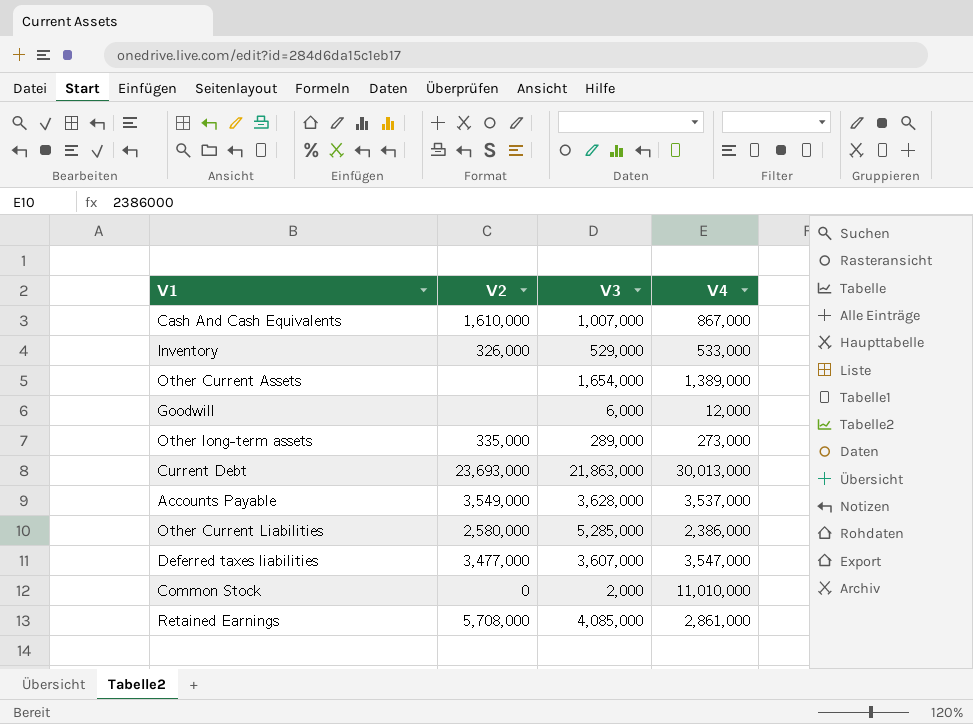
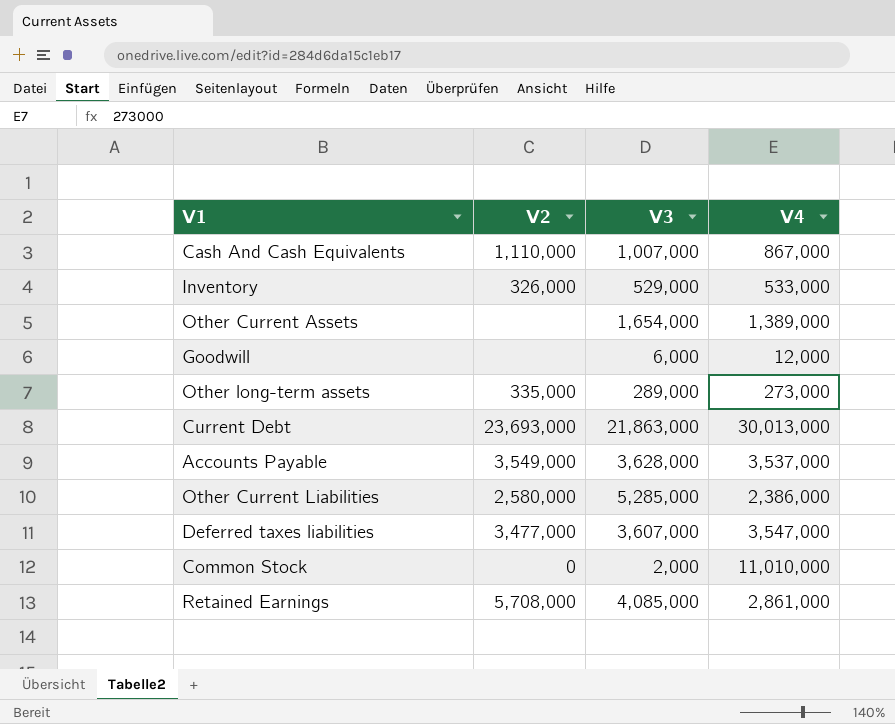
Cash And Cash Equivalents | V2: 1,610,000 -> 1,110,000

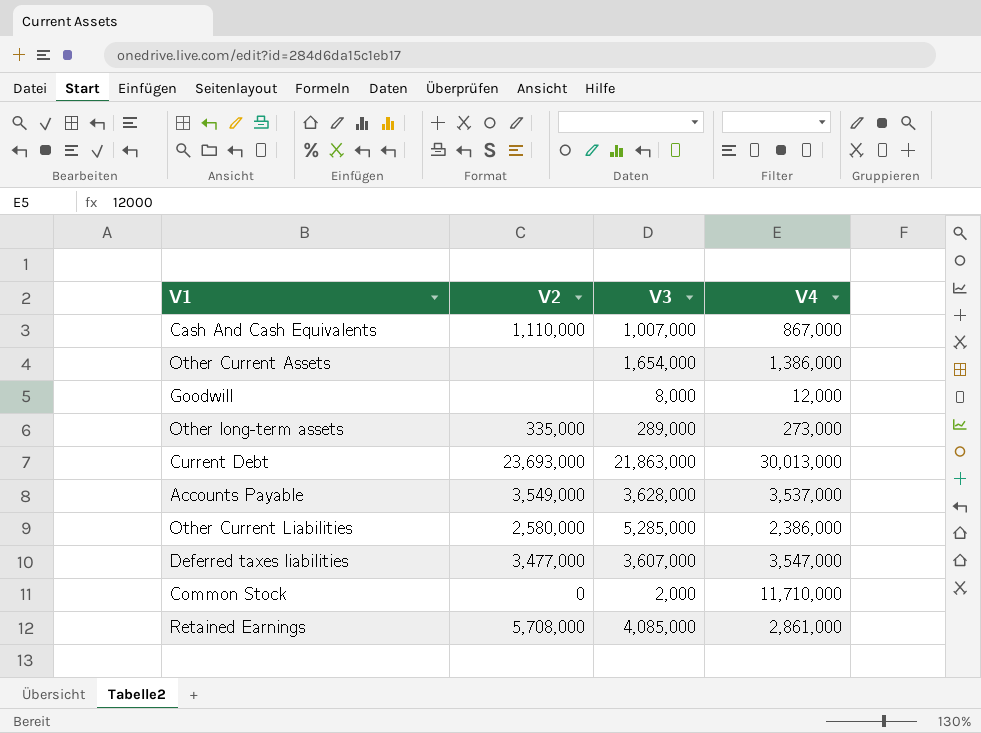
row Inventory: 326,000 | 529,000 | 533,000 -> none
Other Current Assets | V4: 1,389,000 -> 1,386,000
Goodwill | V3: 6,000 -> 8,000
Common Stock | V4: 11,010,000 -> 11,710,000

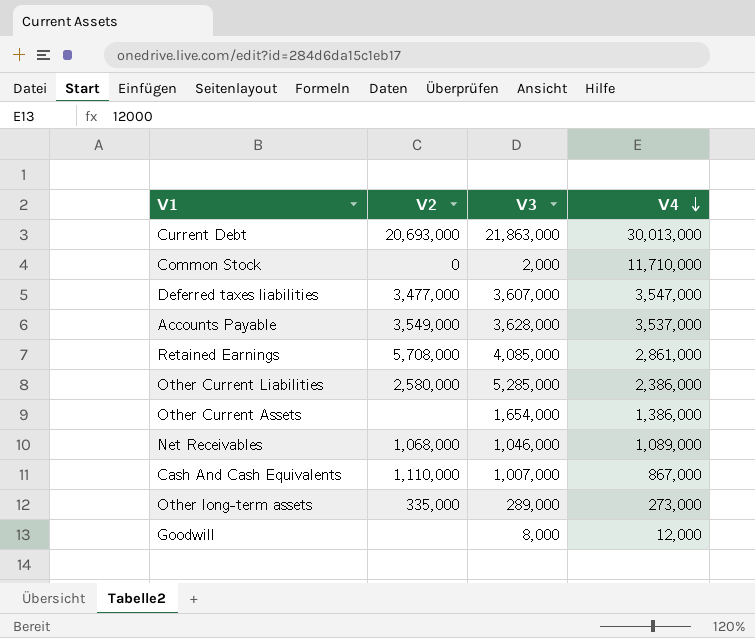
row order: none -> V4 descending
Current Debt | V2: 23,693,000 -> 20,693,000
row Net Receivables: none -> 1,068,000 | 1,046,000 | 1,089,000

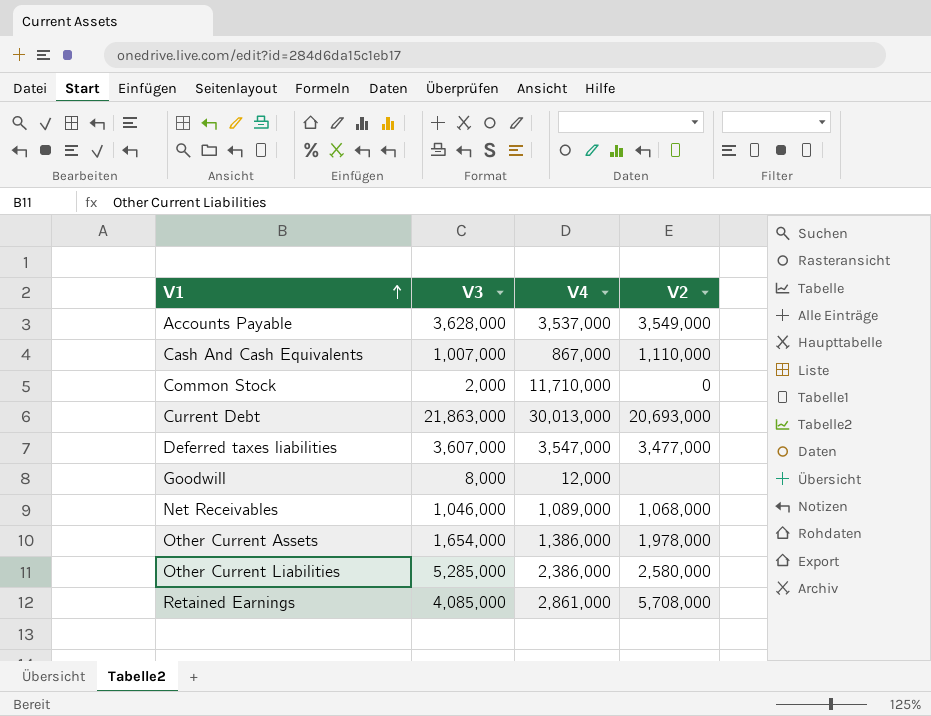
row order: V4 descending -> V1 ascending
column V2 | position: 2 -> 4
row Other long-term assets: 335,000 | 289,000 | 273,000 -> none
Other Current Assets | V2: none -> 1,978,000

